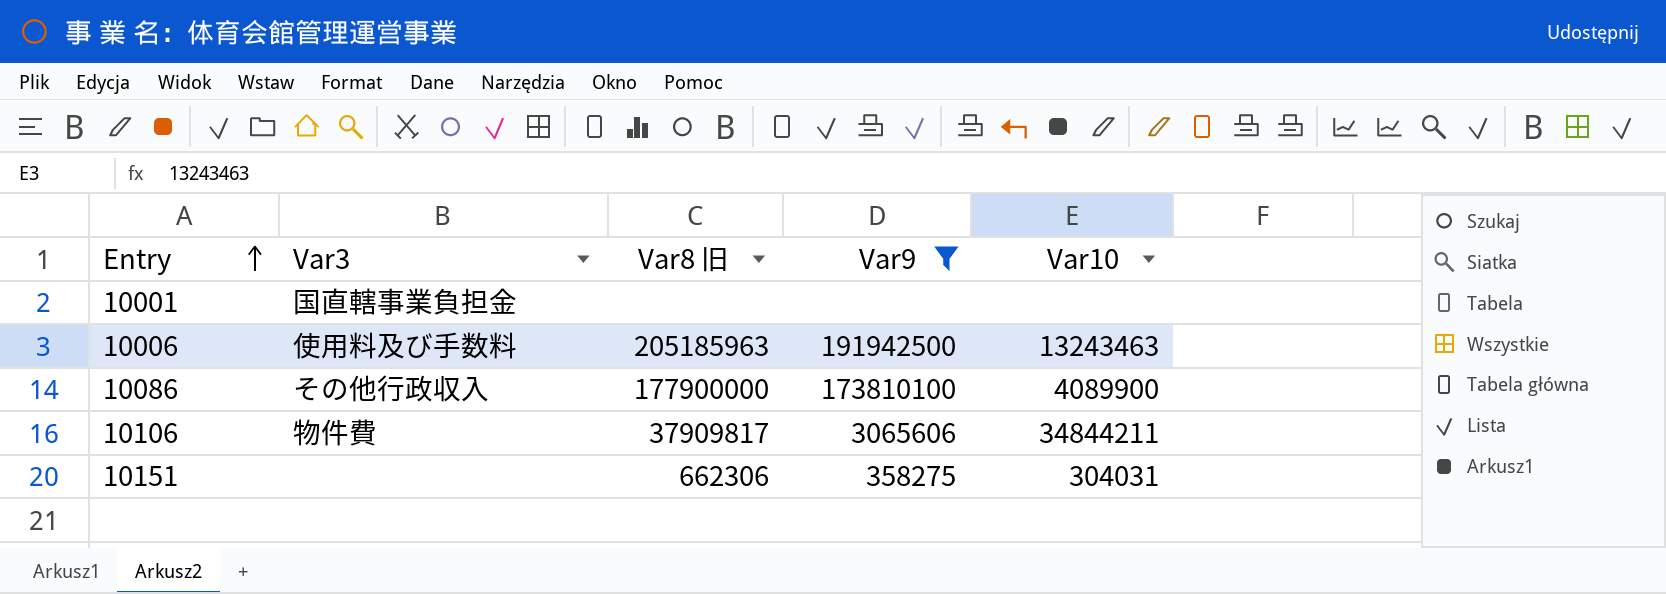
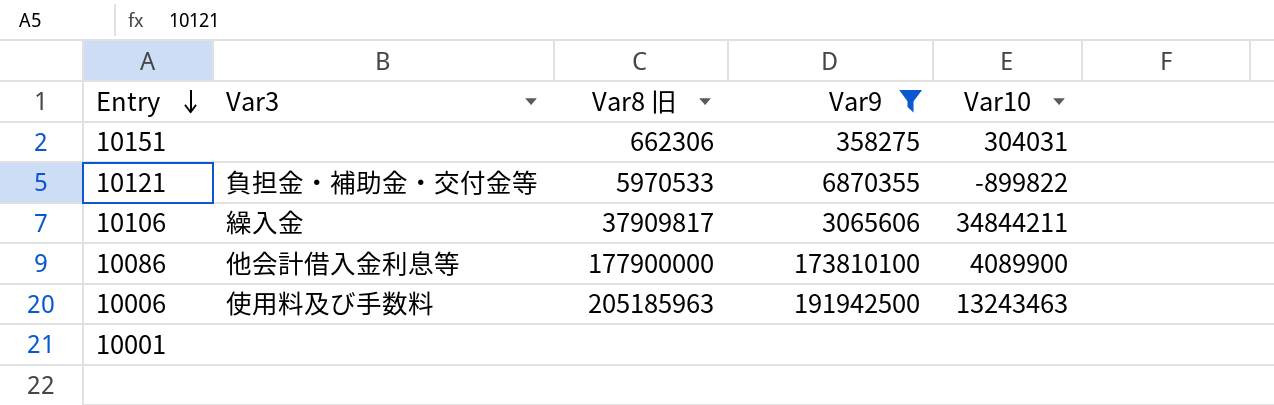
row order: Entry ascending -> Entry descending
row 10121: none -> 負担金・補助金・交付金等 | 5970533 | 6870355 | -899822
10106 | Var3: 物件費 -> 繰入金
10086 | Var3: その他行政収入 -> 他会計借入金利息等
10001 | Var3: 国直轄事業負担金 -> none

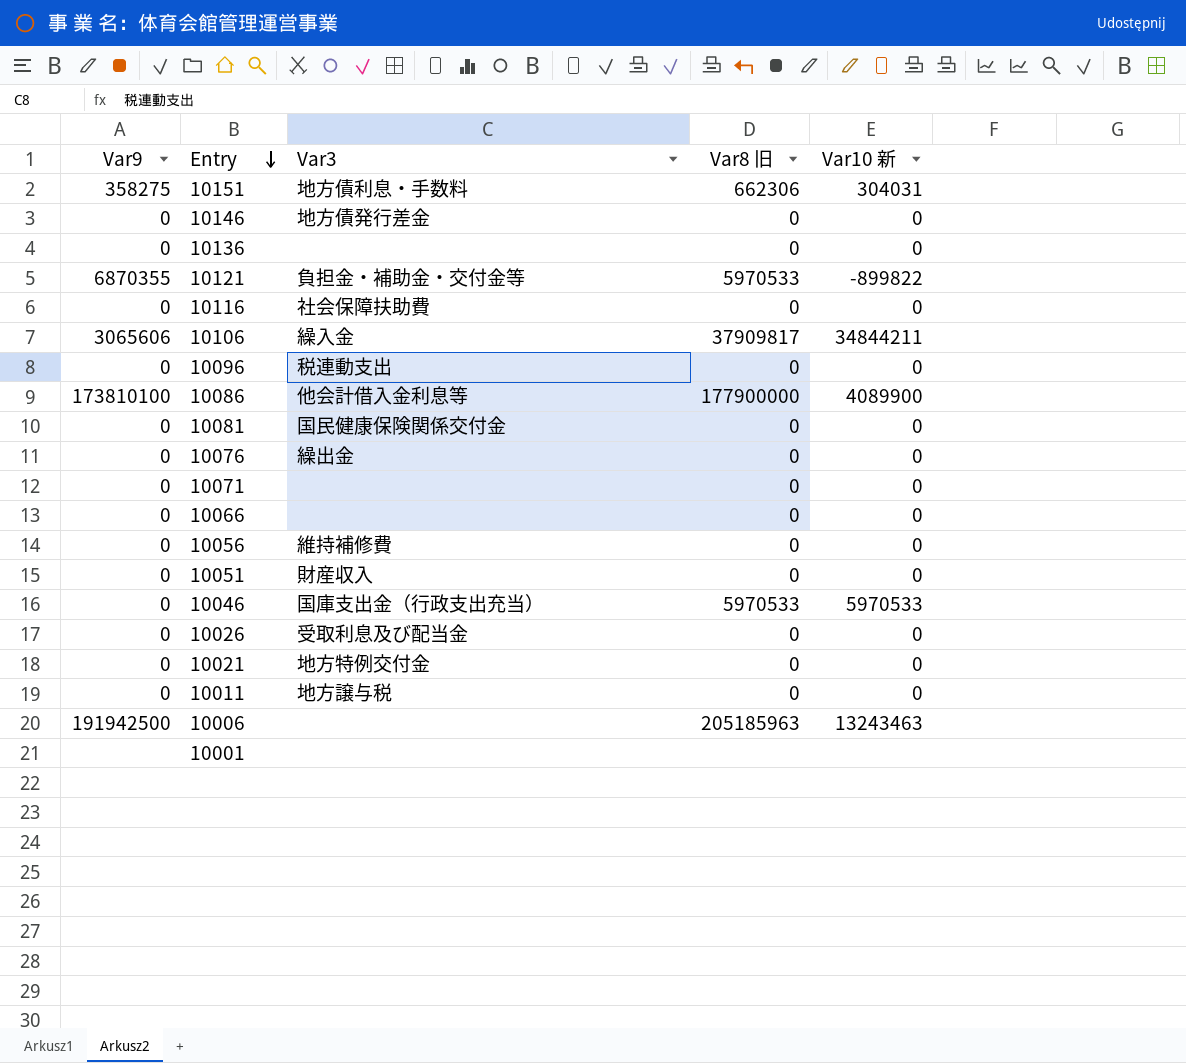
filter: Var9 != 0 -> none
column Var9 | position: 4 -> 1
column name: Var10 -> Var10 新
10151 | Var3: none -> 地方債利息・手数料
10006 | Var3: 使用料及び手数料 -> none

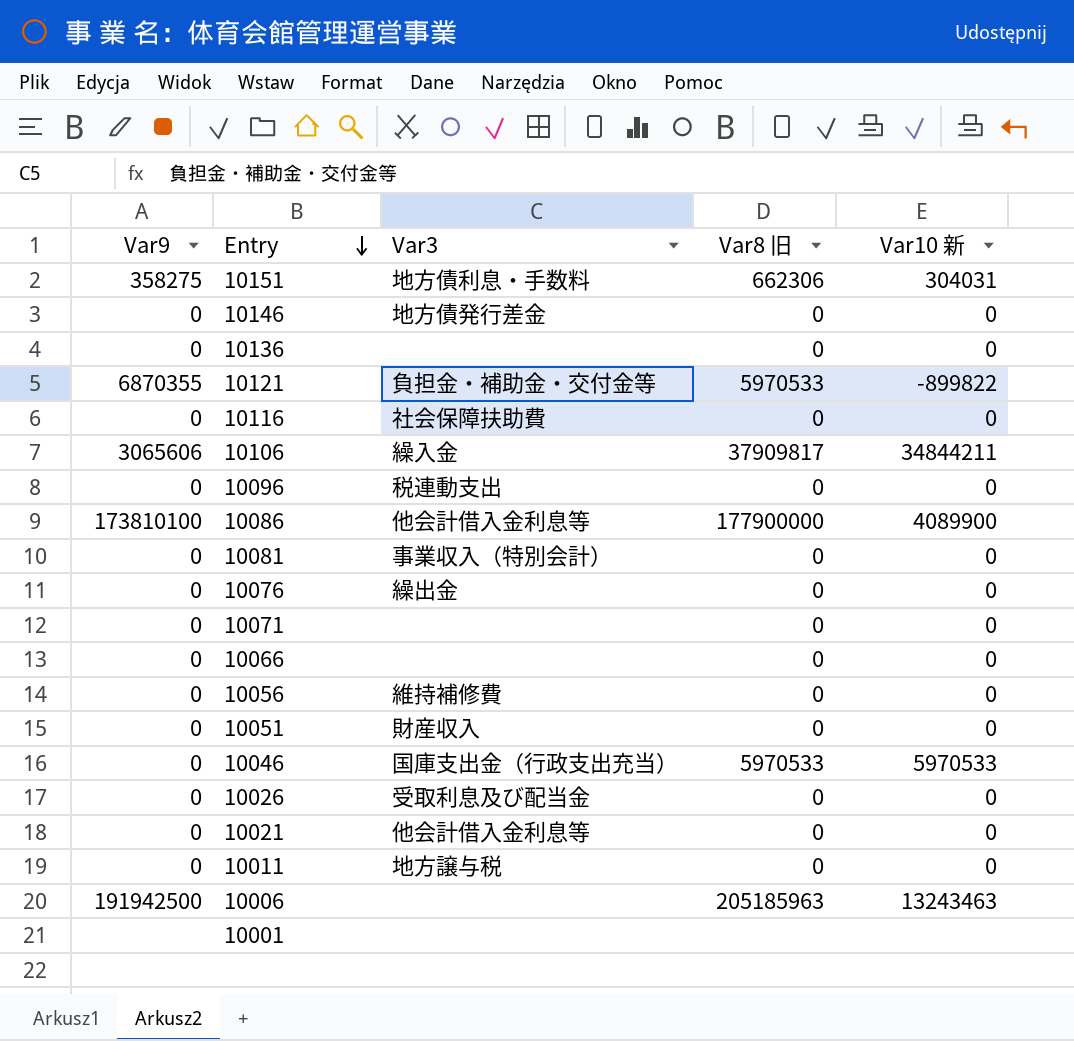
10081 | Var3: 国民健康保険関係交付金 -> 事業収入（特別会計）
10021 | Var3: 地方特例交付金 -> 他会計借入金利息等

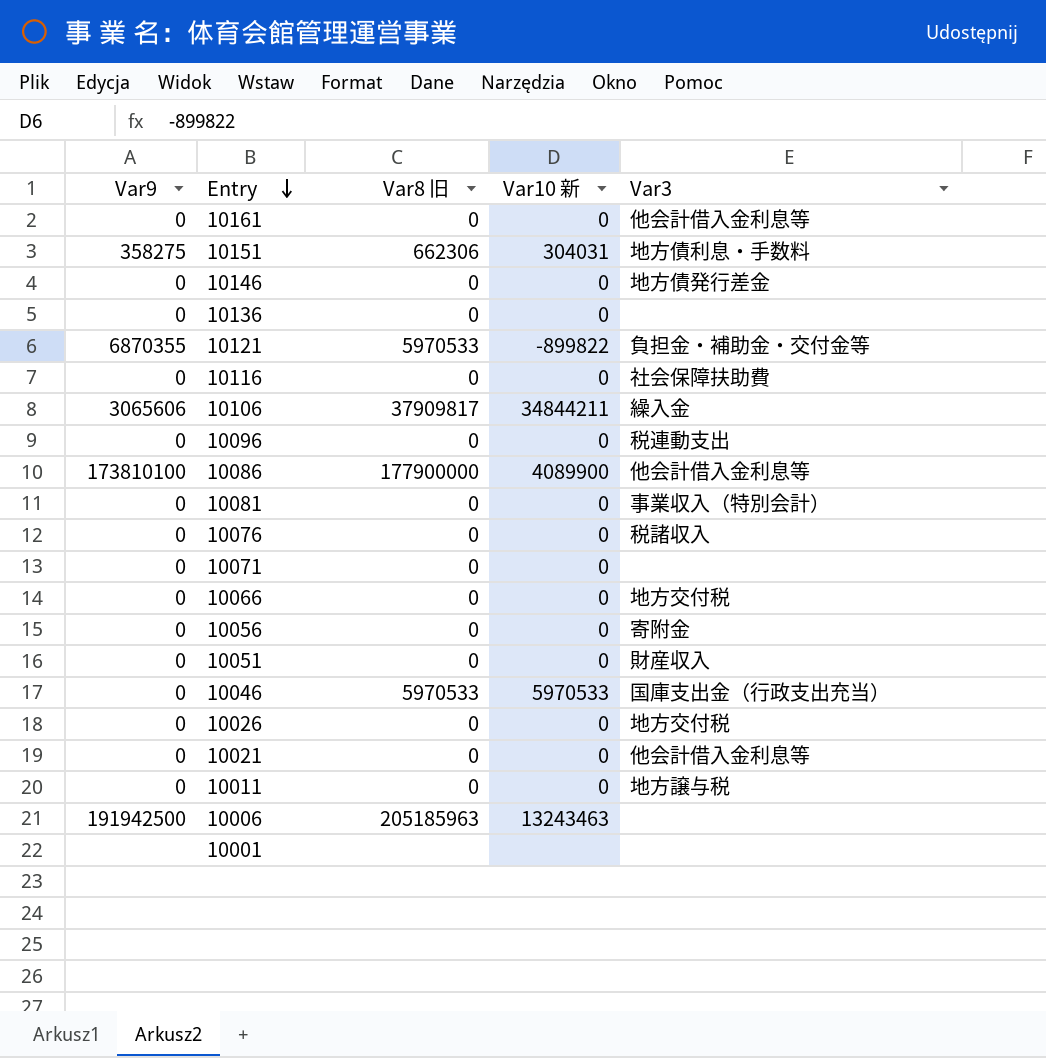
column Var3 | position: 3 -> 5
row 10161: none -> 0 | 0 | 0 | 他会計借入金利息等
10076 | Var3: 繰出金 -> 税諸収入
10066 | Var3: none -> 地方交付税
10056 | Var3: 維持補修費 -> 寄附金
10026 | Var3: 受取利息及び配当金 -> 地方交付税

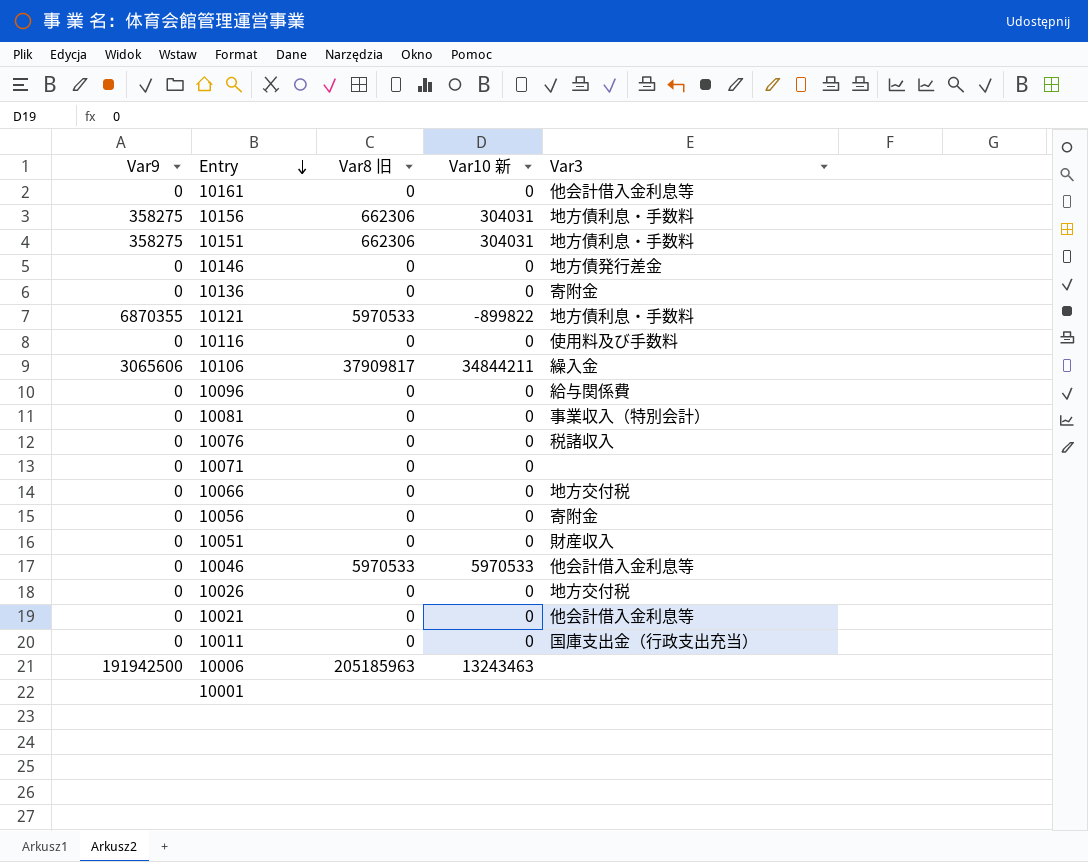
row 10086: 173810100 | 177900000 | 4089900 | 他会計借入金利息等 -> none
row 10156: none -> 358275 | 662306 | 304031 | 地方債利息・手数料
10136 | Var3: none -> 寄附金
10121 | Var3: 負担金・補助金・交付金等 -> 地方債利息・手数料
10116 | Var3: 社会保障扶助費 -> 使用料及び手数料
10096 | Var3: 税連動支出 -> 給与関係費
10046 | Var3: 国庫支出金（行政支出充当） -> 他会計借入金利息等
10011 | Var3: 地方譲与税 -> 国庫支出金（行政支出充当）

